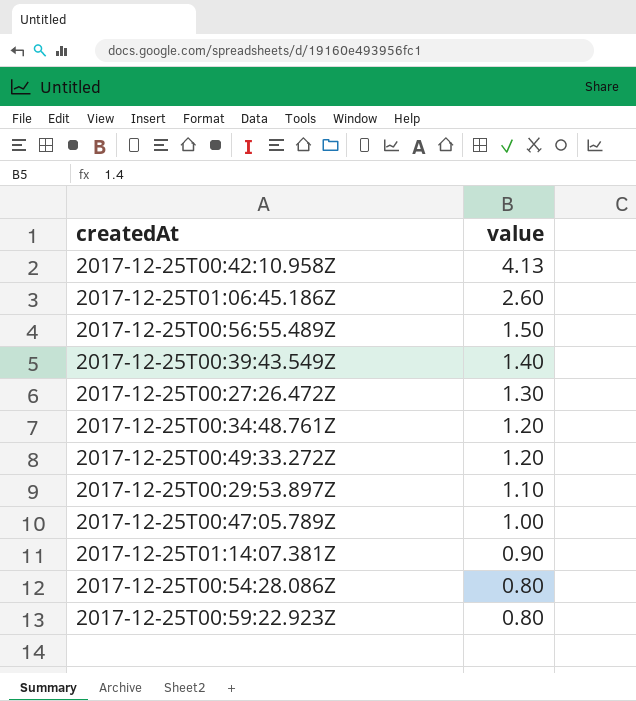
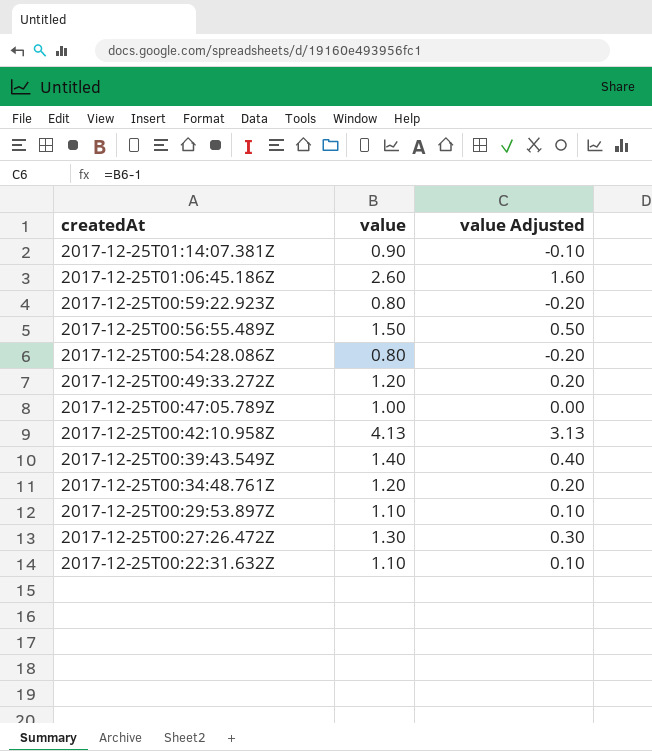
row order: value descending -> createdAt descending
column value Adjusted | formula: none -> [value] - 1
row 2017-12-25T00:22:31.632Z: none -> 1.10 | 0.10

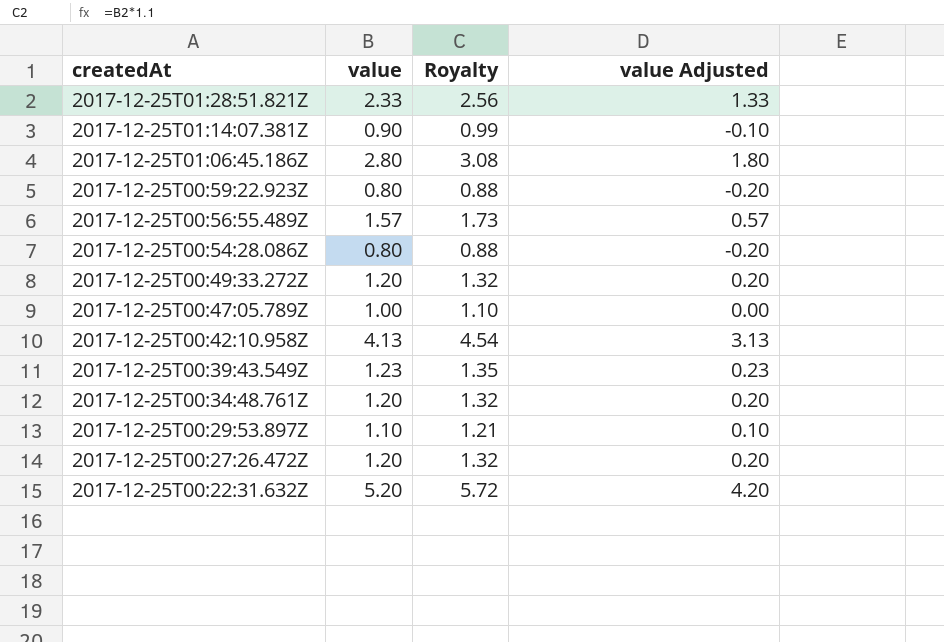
column Royalty | formula: none -> [value] * 1.1
row 2017-12-25T01:28:51.821Z: none -> 2.33 | 2.56 | 1.33
2017-12-25T01:06:45.186Z | value: 2.60 -> 2.80
2017-12-25T01:06:45.186Z | value Adjusted: 1.60 -> 1.80
2017-12-25T00:56:55.489Z | value: 1.50 -> 1.57
2017-12-25T00:56:55.489Z | value Adjusted: 0.50 -> 0.57
2017-12-25T00:39:43.549Z | value: 1.40 -> 1.23
2017-12-25T00:39:43.549Z | value Adjusted: 0.40 -> 0.23
2017-12-25T00:27:26.472Z | value: 1.30 -> 1.20
2017-12-25T00:27:26.472Z | value Adjusted: 0.30 -> 0.20
2017-12-25T00:22:31.632Z | value: 1.10 -> 5.20
2017-12-25T00:22:31.632Z | value Adjusted: 0.10 -> 4.20

